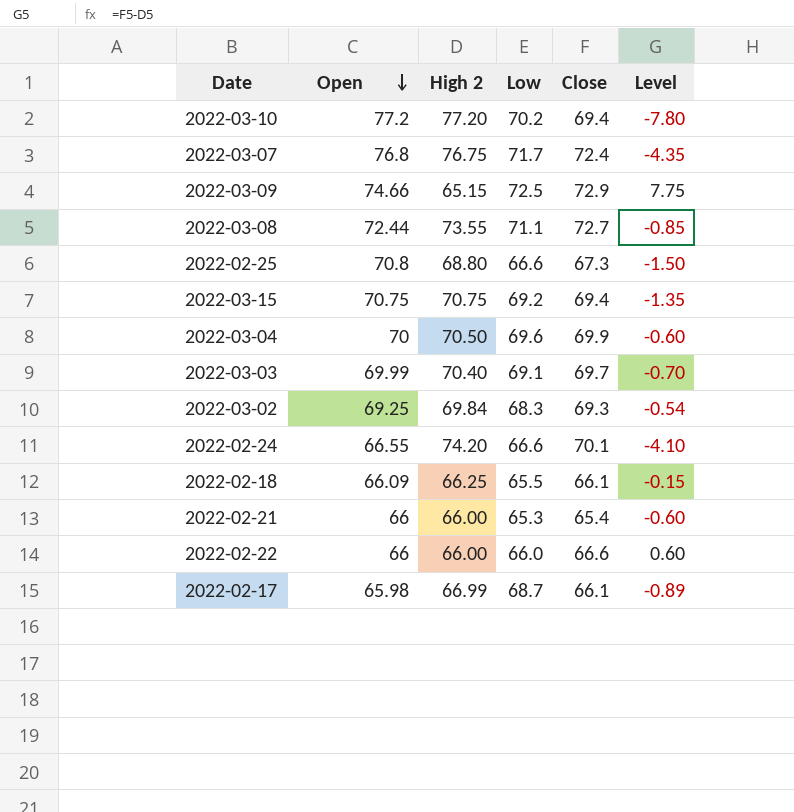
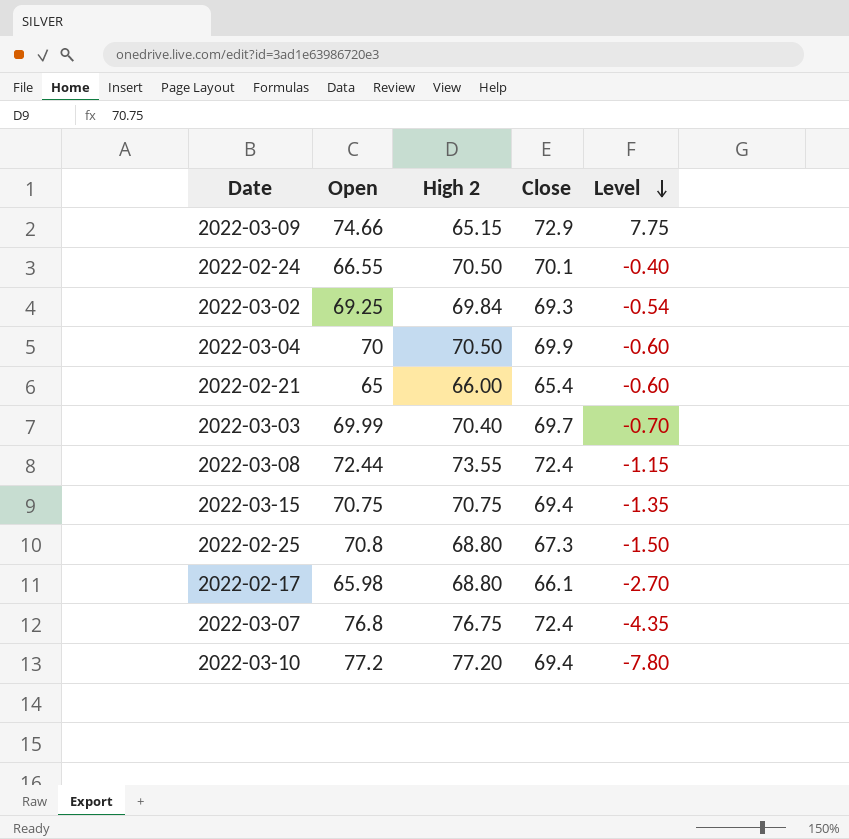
row order: Open descending -> Level descending
column Low | position: 4 -> none
row 2022-02-18: 66.09 | 66.25 | 65.5 | 66.1 | -0.15 -> none
row 2022-02-22: 66 | 66.00 | 66.0 | 66.6 | 0.60 -> none
2022-02-24 | High 2: 74.20 -> 70.50
2022-02-24 | Level: -4.10 -> -0.40
2022-02-21 | Open: 66 -> 65
2022-03-08 | Close: 72.7 -> 72.4
2022-03-08 | Level: -0.85 -> -1.15
2022-02-17 | High 2: 66.99 -> 68.80
2022-02-17 | Level: -0.89 -> -2.70

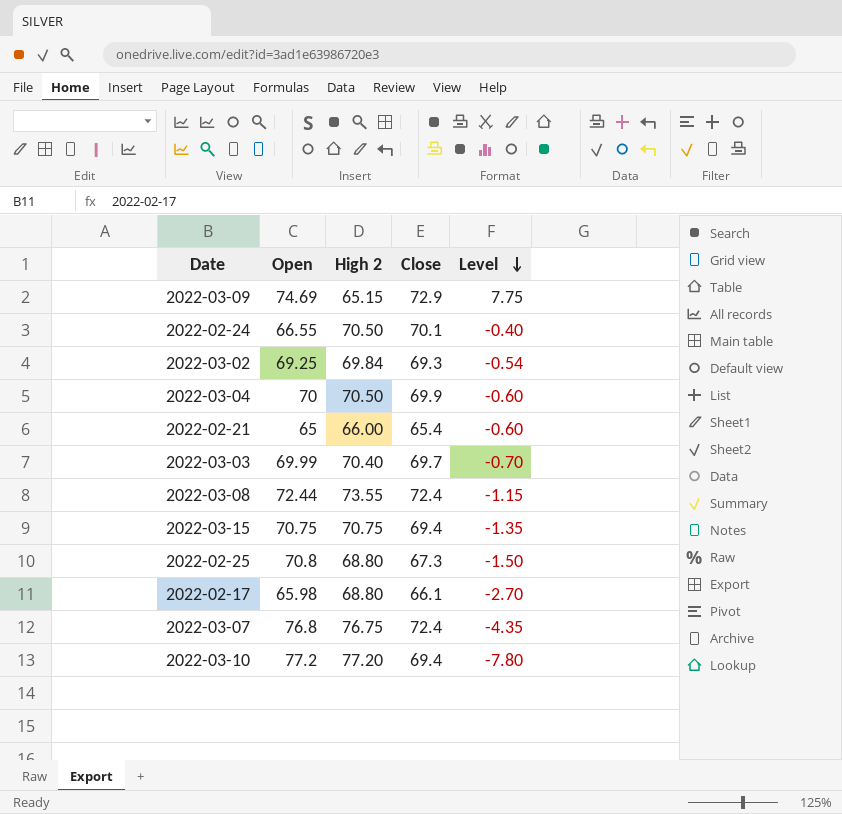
2022-03-09 | Open: 74.66 -> 74.69

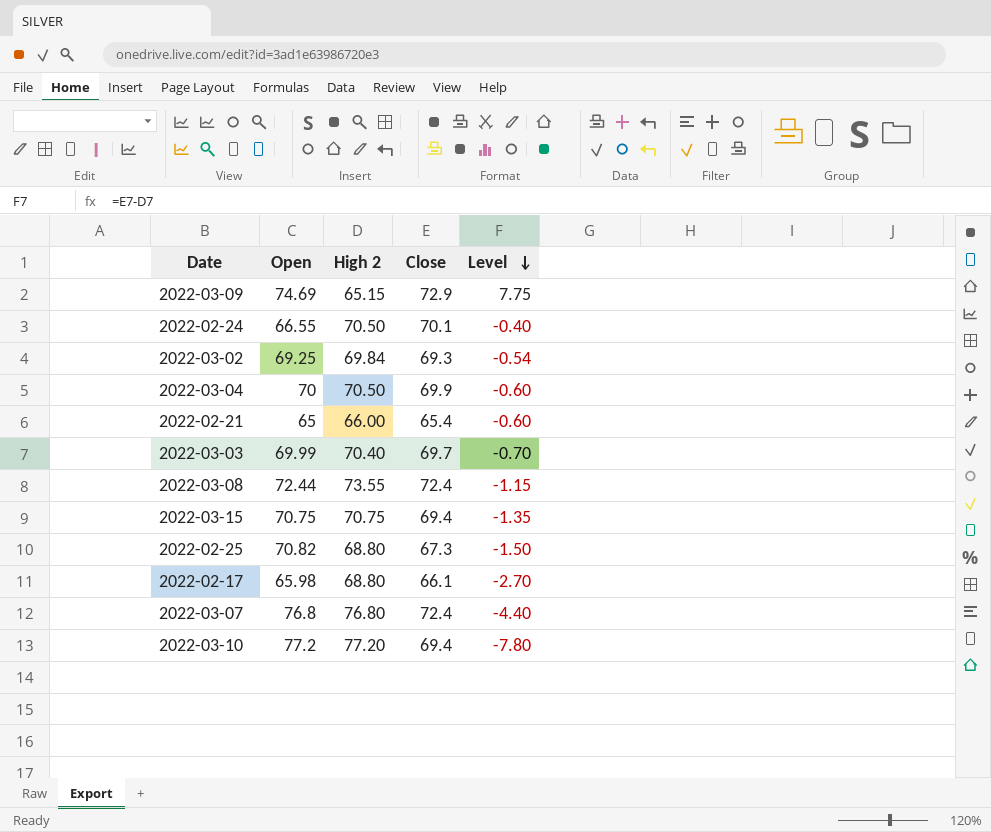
2022-02-25 | Open: 70.8 -> 70.82
2022-03-07 | High 2: 76.75 -> 76.80
2022-03-07 | Level: -4.35 -> -4.40

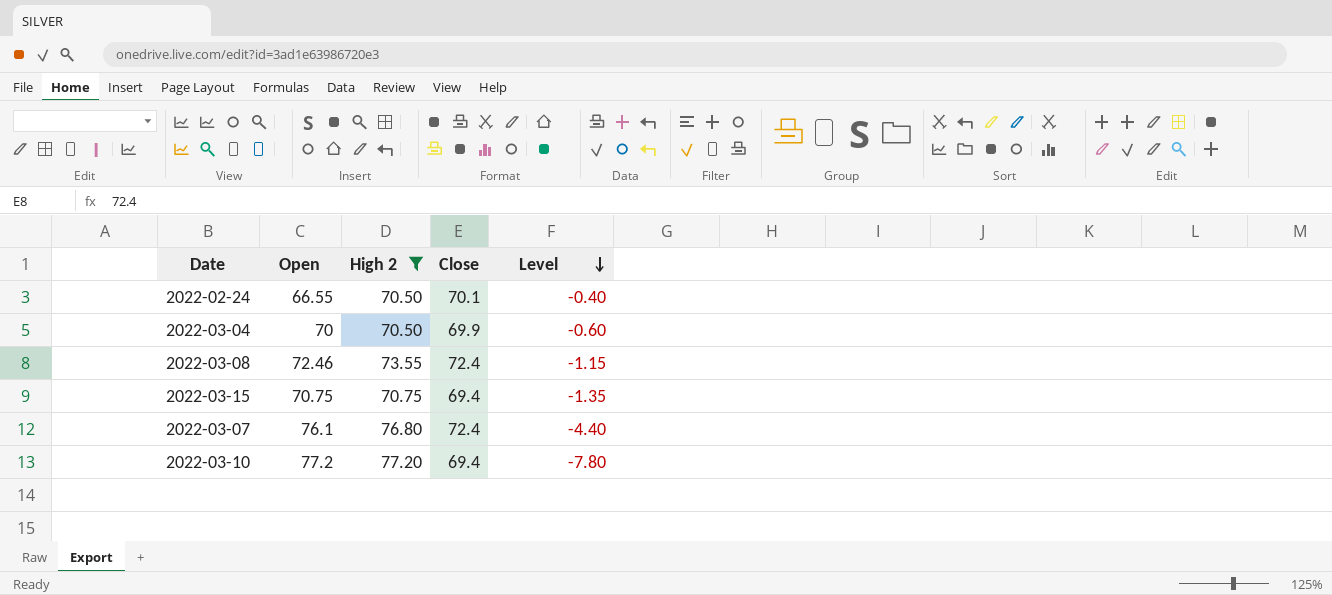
filter: none -> High 2 >= 70.50
2022-03-08 | Open: 72.44 -> 72.46
2022-03-07 | Open: 76.8 -> 76.1

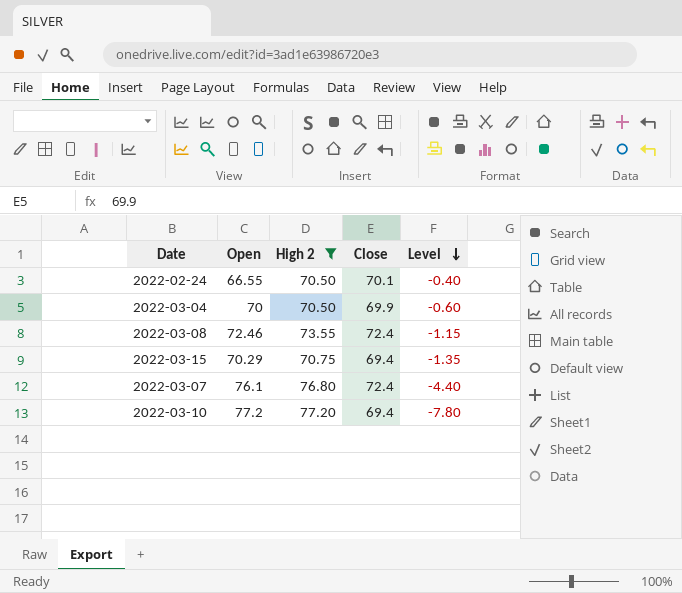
2022-03-15 | Open: 70.75 -> 70.29

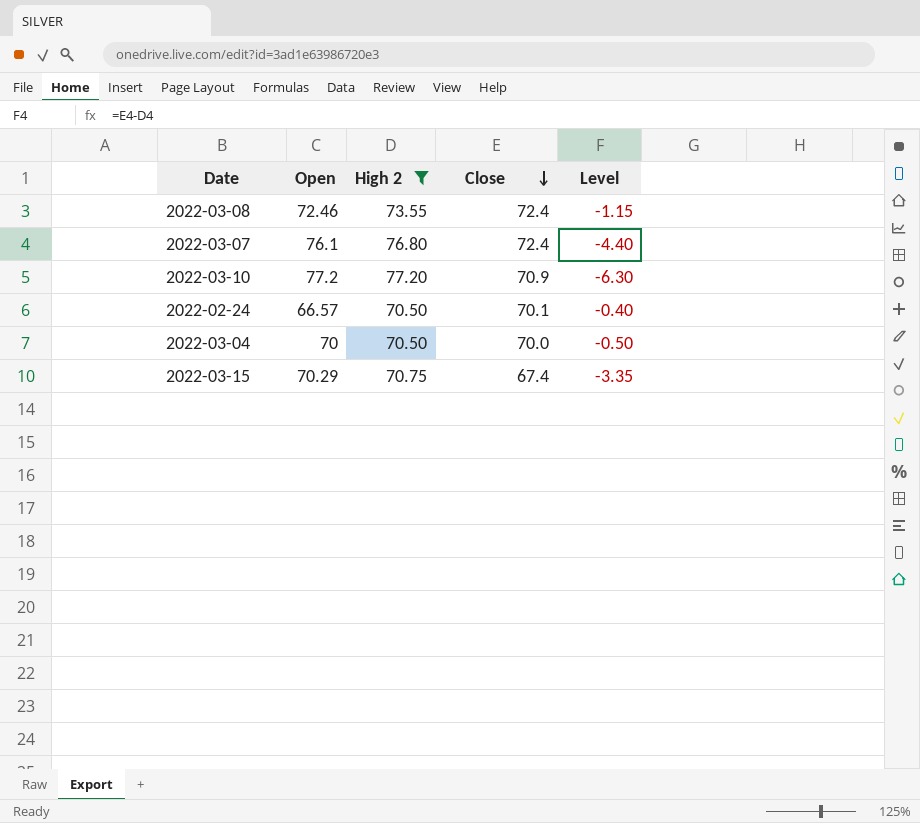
row order: Level descending -> Close descending
2022-03-10 | Close: 69.4 -> 70.9
2022-03-10 | Level: -7.80 -> -6.30
2022-02-24 | Open: 66.55 -> 66.57
2022-03-04 | Close: 69.9 -> 70.0
2022-03-04 | Level: -0.60 -> -0.50
2022-03-15 | Close: 69.4 -> 67.4
2022-03-15 | Level: -1.35 -> -3.35

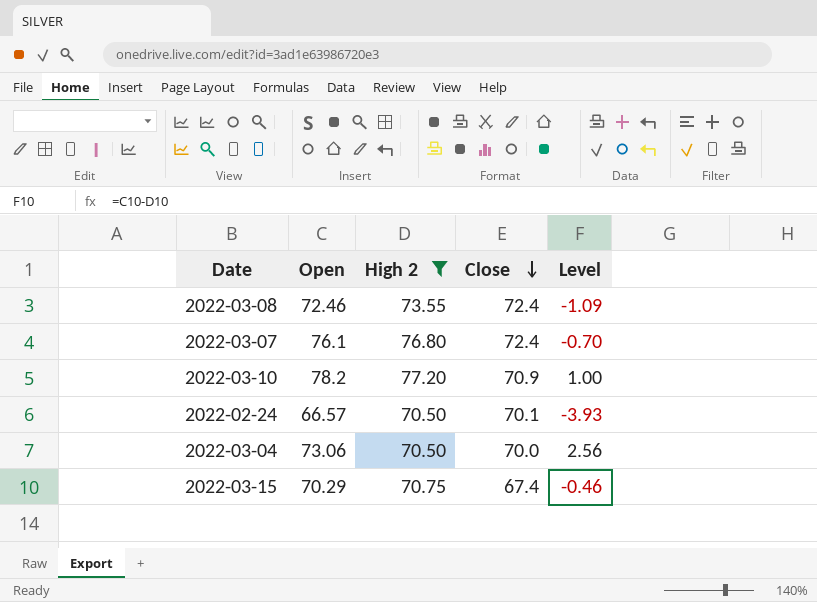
column Level | formula: [Close] - [High 2] -> [Open] - [High 2]
2022-03-10 | Open: 77.2 -> 78.2
2022-03-04 | Open: 70 -> 73.06

